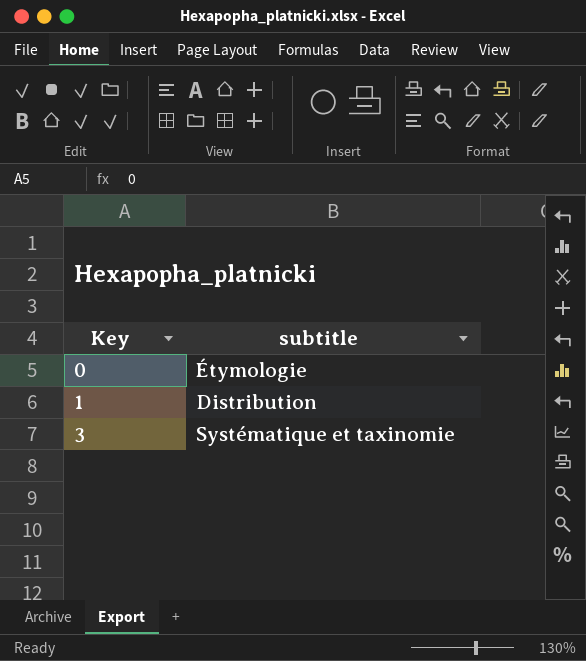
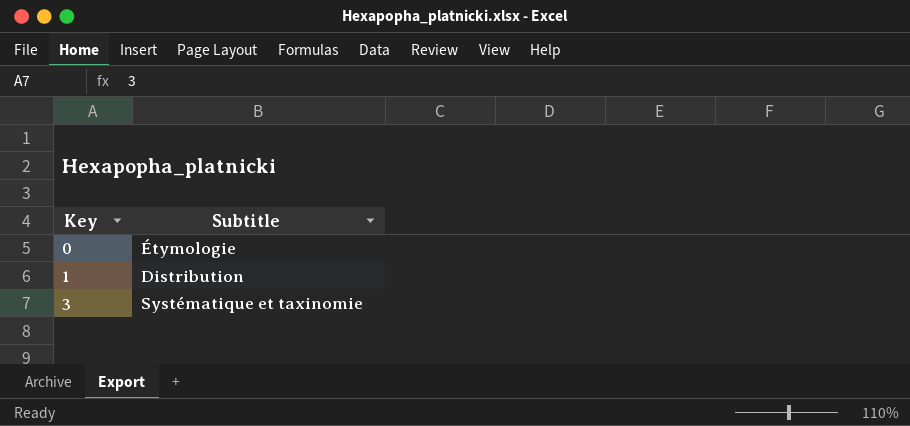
column name: subtitle -> Subtitle

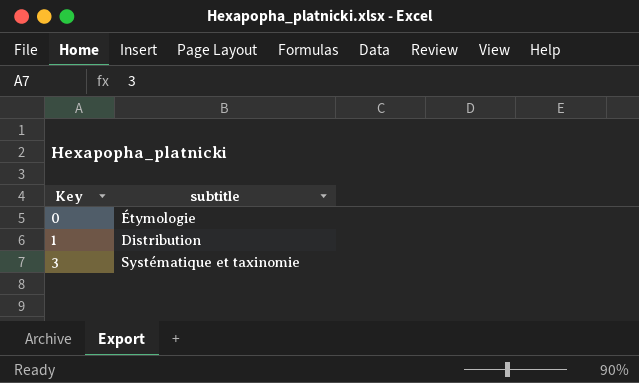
column name: Subtitle -> subtitle

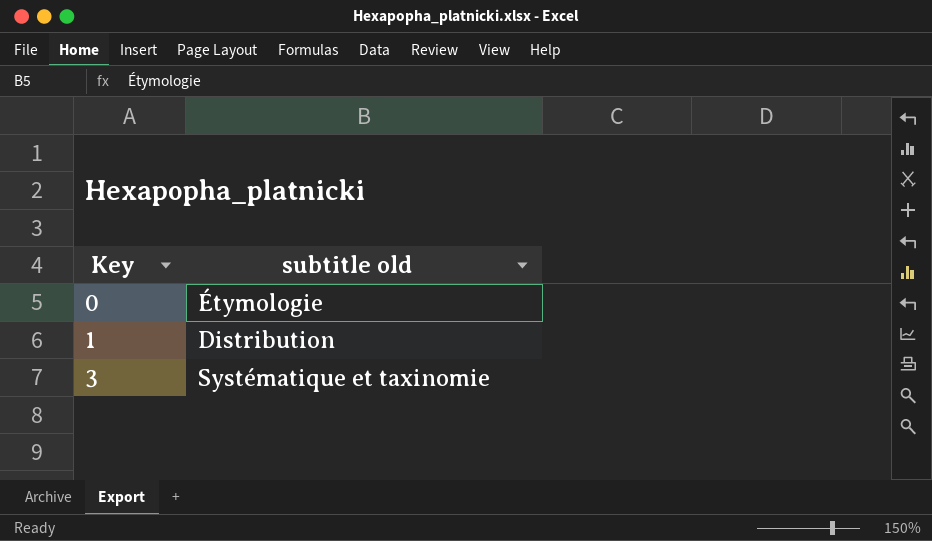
column name: subtitle -> subtitle old

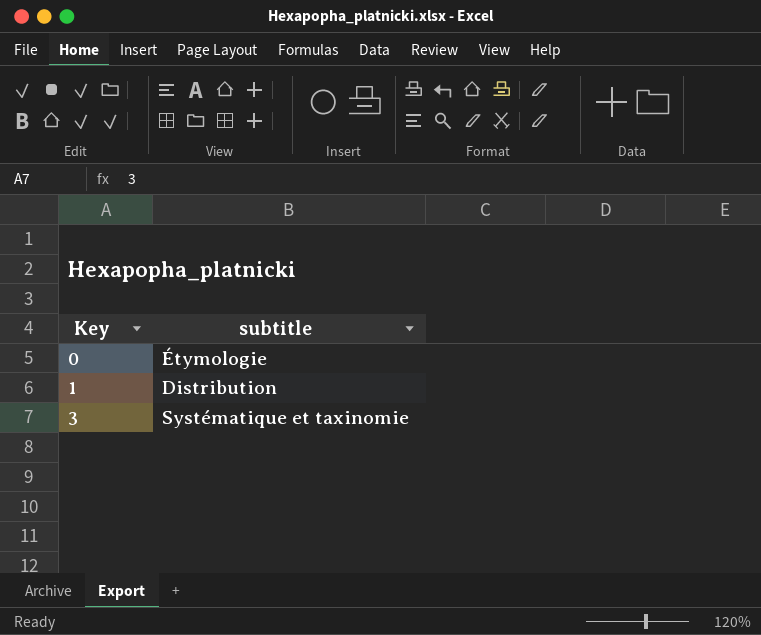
column name: subtitle old -> subtitle

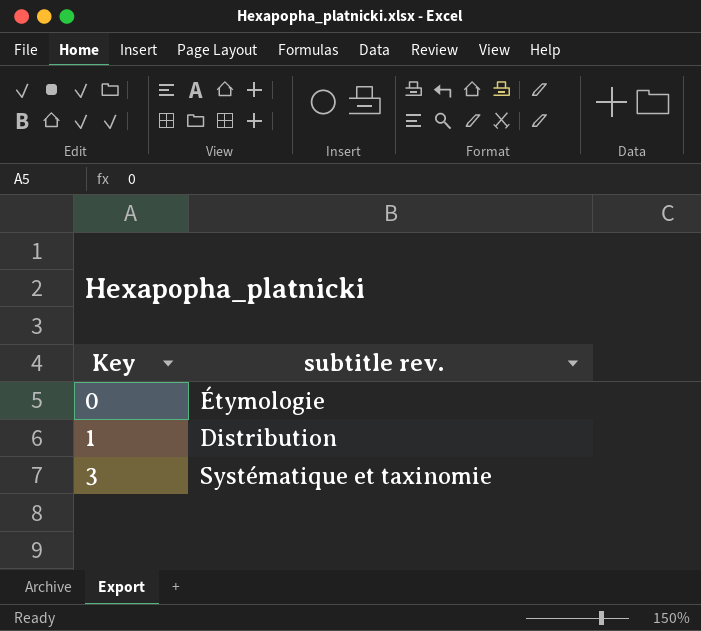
column name: subtitle -> subtitle rev.

